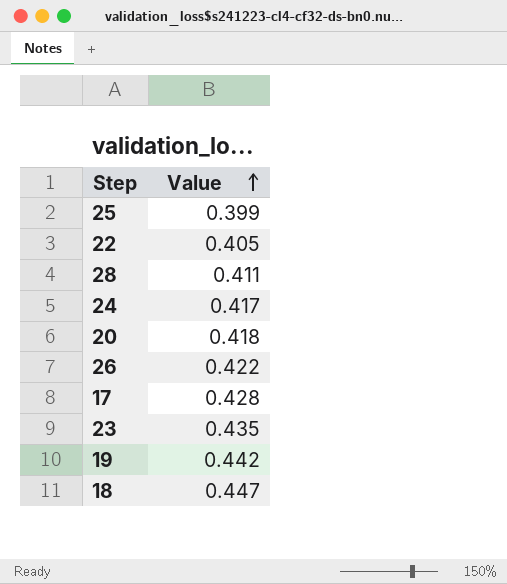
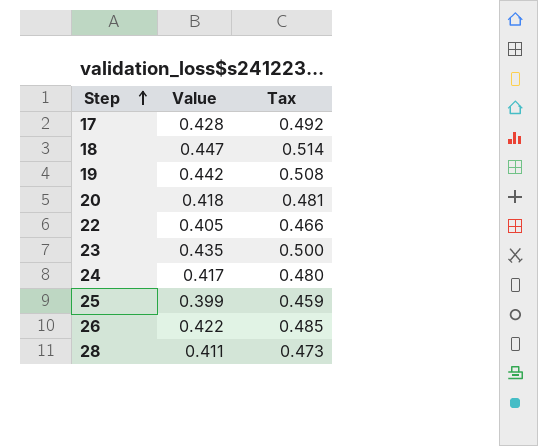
row order: Value ascending -> Step ascending
column Tax | formula: none -> [Value] * 1.15

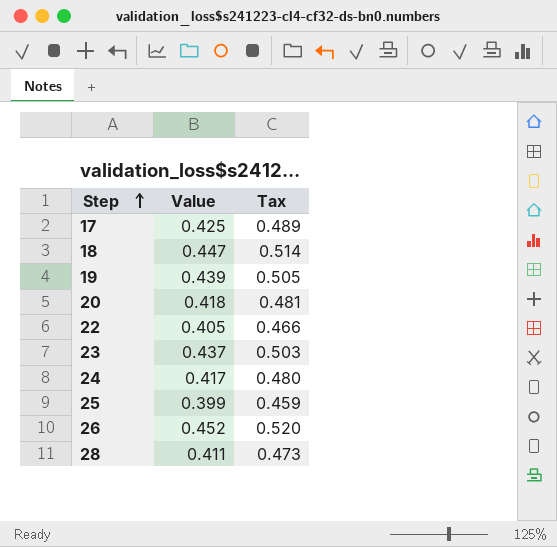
17 | Value: 0.428 -> 0.425
17 | Tax: 0.492 -> 0.489
19 | Value: 0.442 -> 0.439
19 | Tax: 0.508 -> 0.505
23 | Value: 0.435 -> 0.437
23 | Tax: 0.500 -> 0.503
26 | Value: 0.422 -> 0.452
26 | Tax: 0.485 -> 0.520

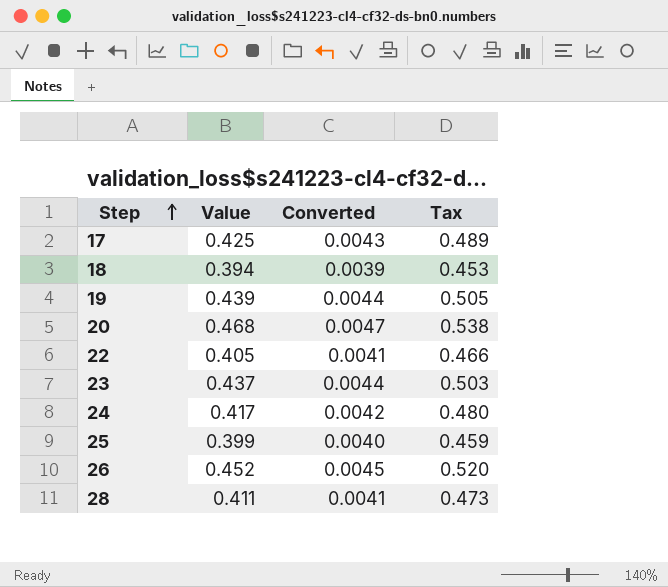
column Converted | formula: none -> [Value] * 0.01
18 | Value: 0.447 -> 0.394
18 | Tax: 0.514 -> 0.453
20 | Value: 0.418 -> 0.468
20 | Tax: 0.481 -> 0.538

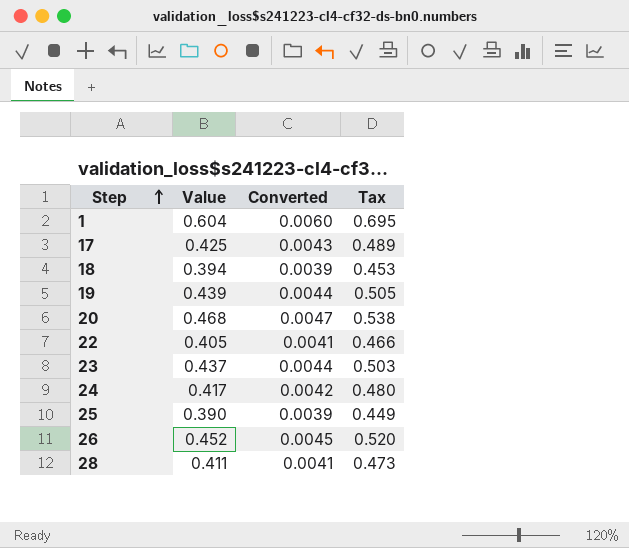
row 1: none -> 0.604 | 0.0060 | 0.695
25 | Value: 0.399 -> 0.390
25 | Converted: 0.0040 -> 0.0039
25 | Tax: 0.459 -> 0.449

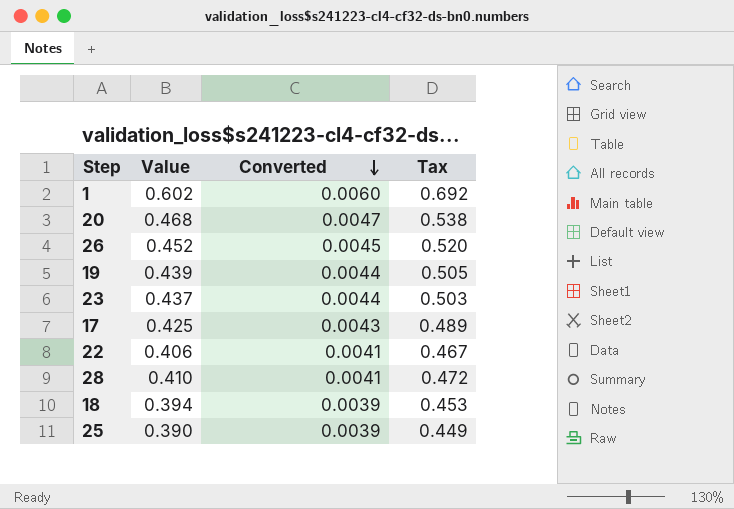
row order: Step ascending -> Converted descending
row 24: 0.417 | 0.0042 | 0.480 -> none
1 | Value: 0.604 -> 0.602
1 | Tax: 0.695 -> 0.692
22 | Value: 0.405 -> 0.406
22 | Tax: 0.466 -> 0.467
28 | Value: 0.411 -> 0.410
28 | Tax: 0.473 -> 0.472

